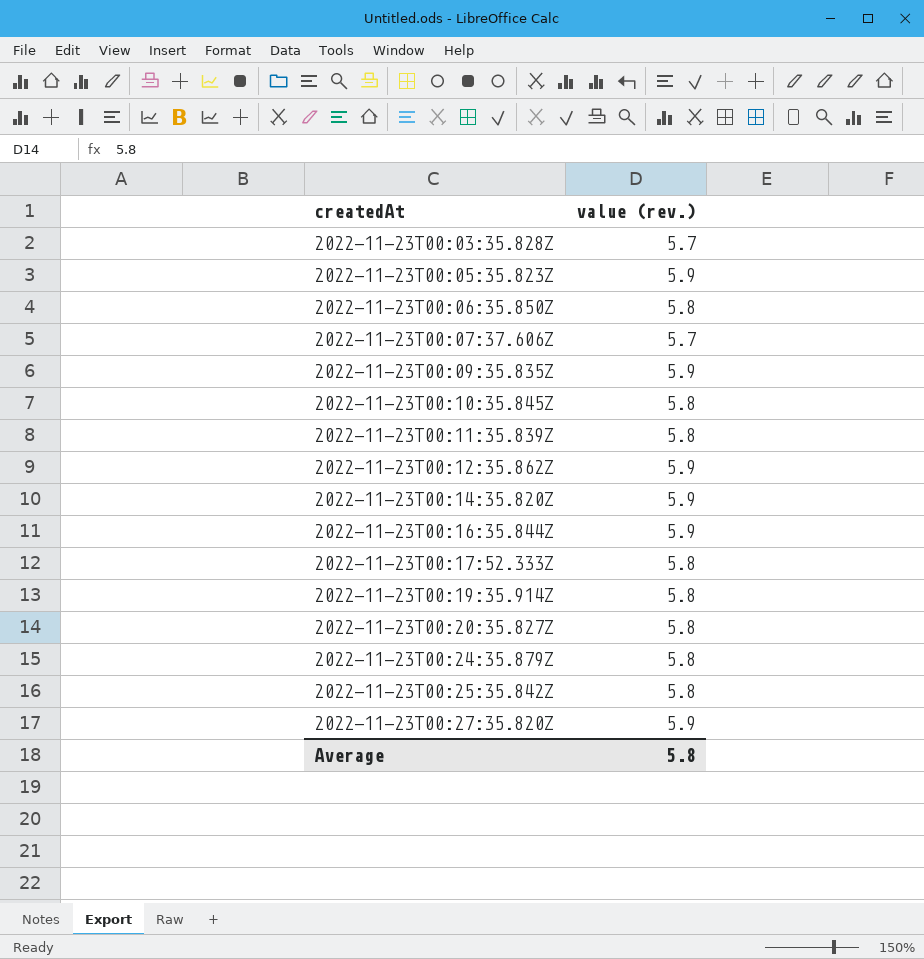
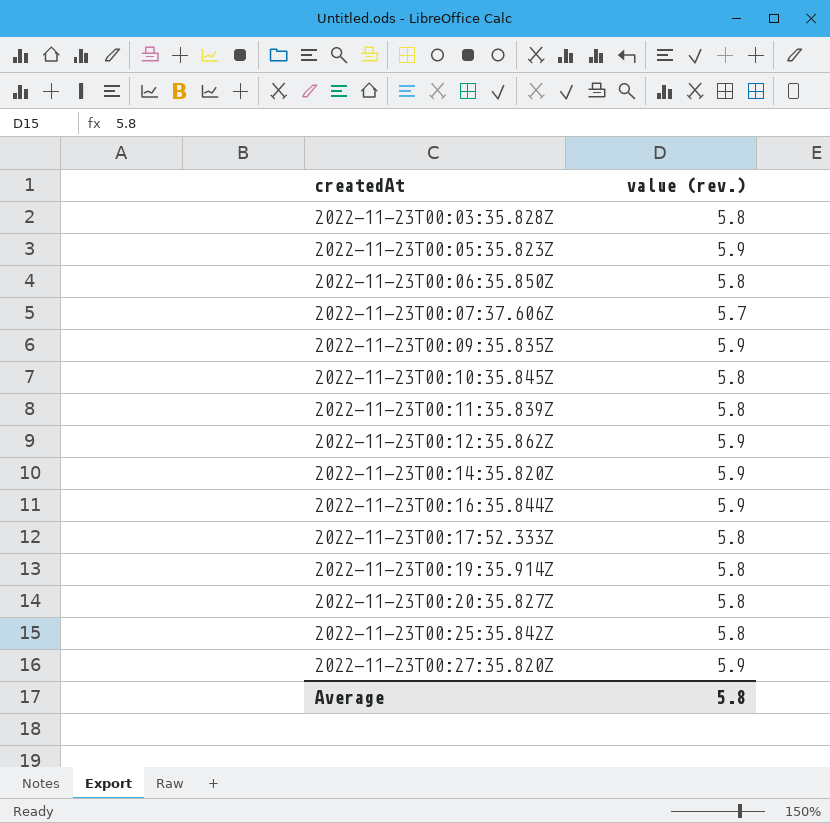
row 2022-11-23T00:24:35.879Z: 5.8 -> none
2022-11-23T00:03:35.828Z | value (rev.): 5.7 -> 5.8

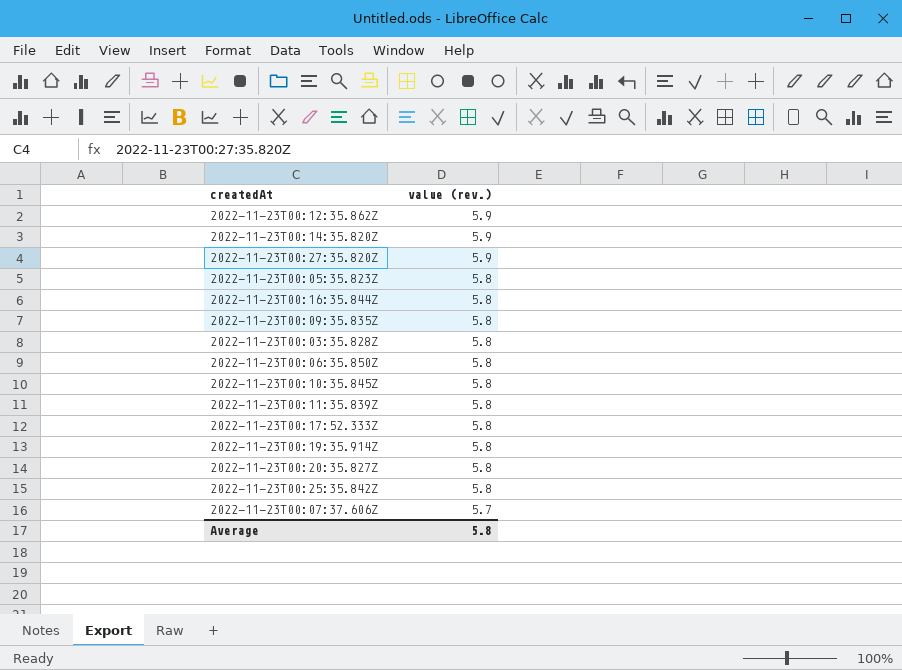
row order: createdAt ascending -> value (rev.) descending
2022-11-23T00:05:35.823Z | value (rev.): 5.9 -> 5.8
2022-11-23T00:16:35.844Z | value (rev.): 5.9 -> 5.8
2022-11-23T00:09:35.835Z | value (rev.): 5.9 -> 5.8

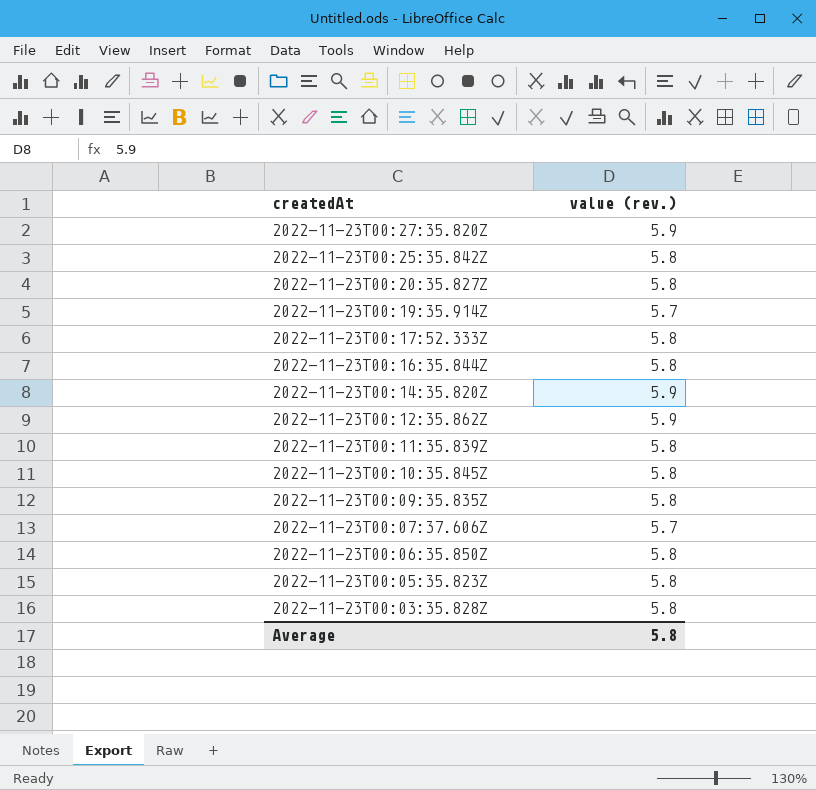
row order: value (rev.) descending -> createdAt descending
2022-11-23T00:19:35.914Z | value (rev.): 5.8 -> 5.7

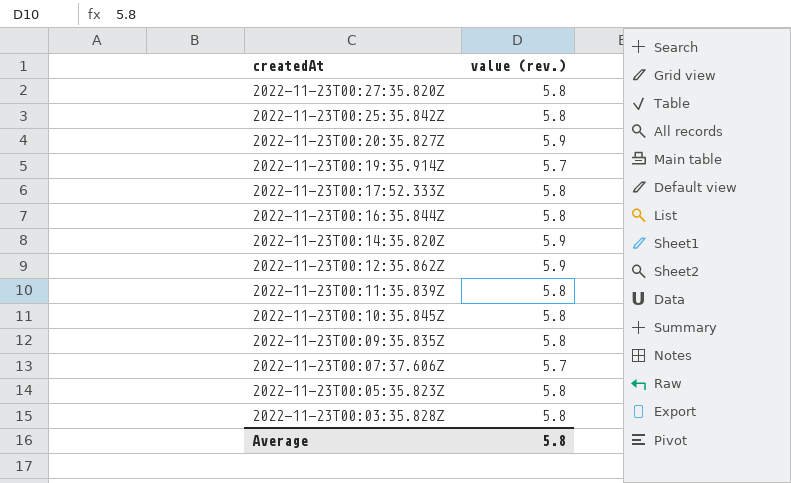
row 2022-11-23T00:06:35.850Z: 5.8 -> none
2022-11-23T00:27:35.820Z | value (rev.): 5.9 -> 5.8
2022-11-23T00:20:35.827Z | value (rev.): 5.8 -> 5.9

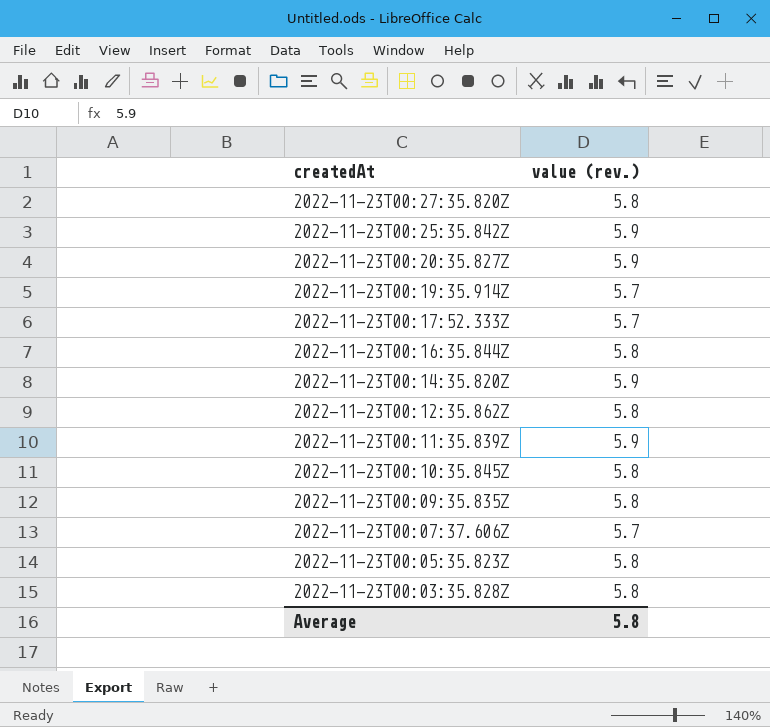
2022-11-23T00:25:35.842Z | value (rev.): 5.8 -> 5.9
2022-11-23T00:17:52.333Z | value (rev.): 5.8 -> 5.7
2022-11-23T00:12:35.862Z | value (rev.): 5.9 -> 5.8
2022-11-23T00:11:35.839Z | value (rev.): 5.8 -> 5.9

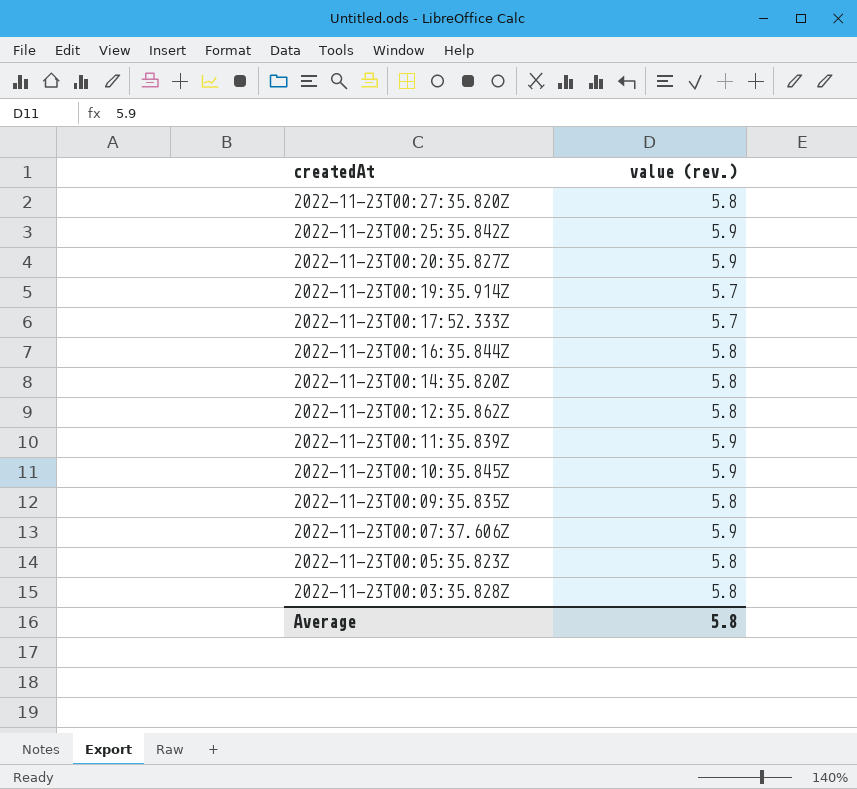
2022-11-23T00:14:35.820Z | value (rev.): 5.9 -> 5.8
2022-11-23T00:10:35.845Z | value (rev.): 5.8 -> 5.9
2022-11-23T00:07:37.606Z | value (rev.): 5.7 -> 5.9

